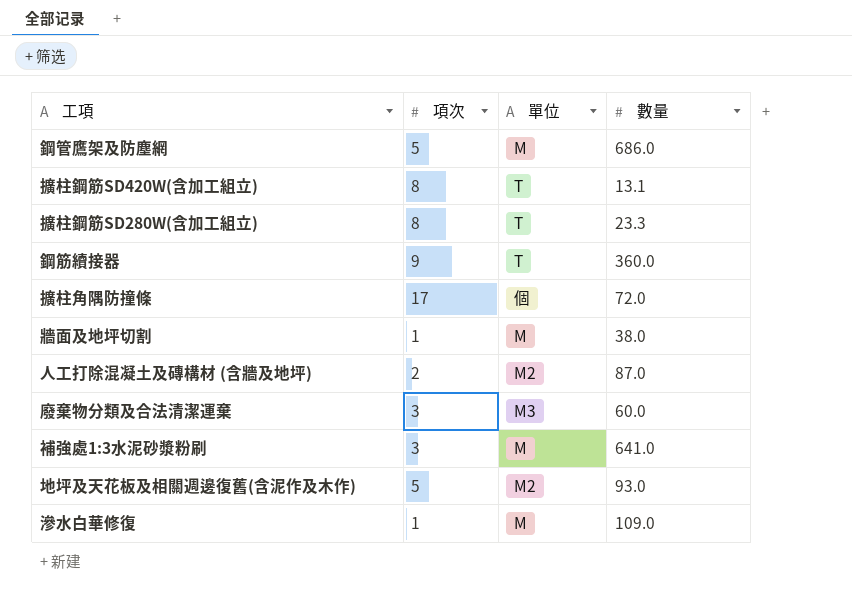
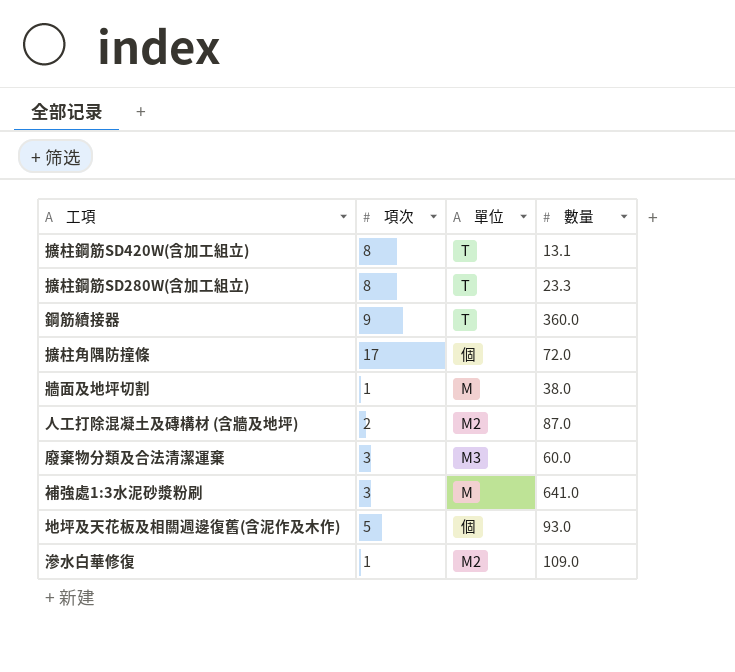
row 鋼管鷹架及防塵網: 5 | M | 686.0 -> none
地坪及天花板及相關週邊復舊(含泥作及木作) | 單位: M2 -> 個
滲水白華修復 | 單位: M -> M2

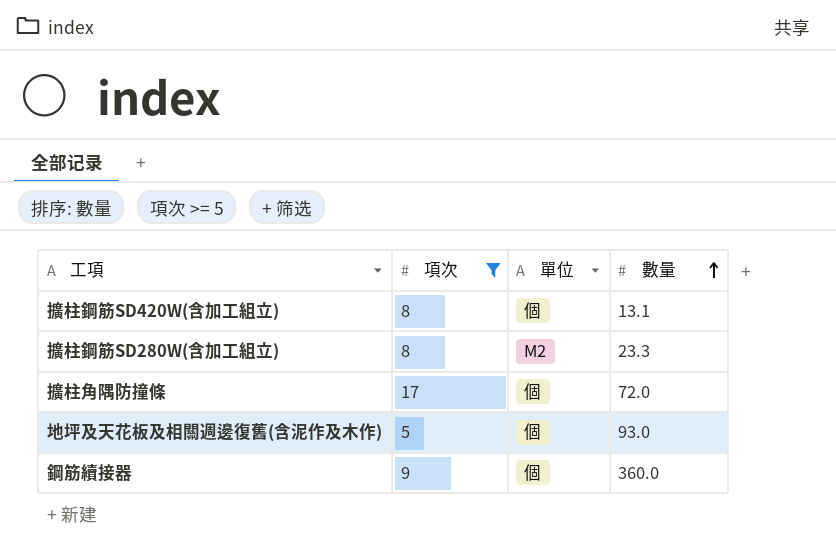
filter: none -> 項次 >= 5
row order: none -> 數量 ascending
擴柱鋼筋SD420W(含加工組立) | 單位: T -> 個
擴柱鋼筋SD280W(含加工組立) | 單位: T -> M2
鋼筋續接器 | 單位: T -> 個

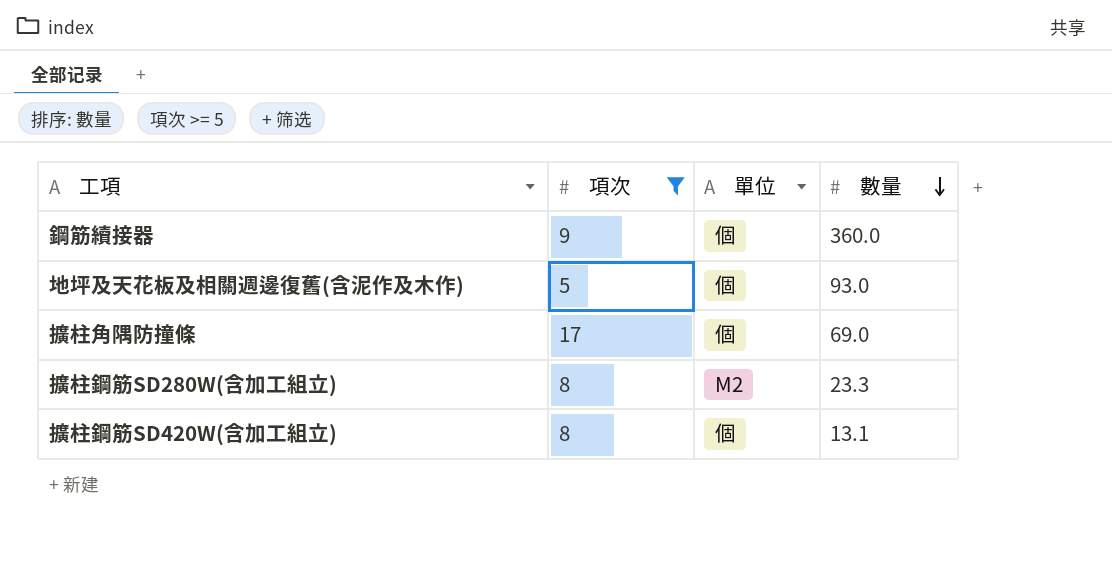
row order: 數量 ascending -> 數量 descending
擴柱角隅防撞條 | 數量: 72.0 -> 69.0

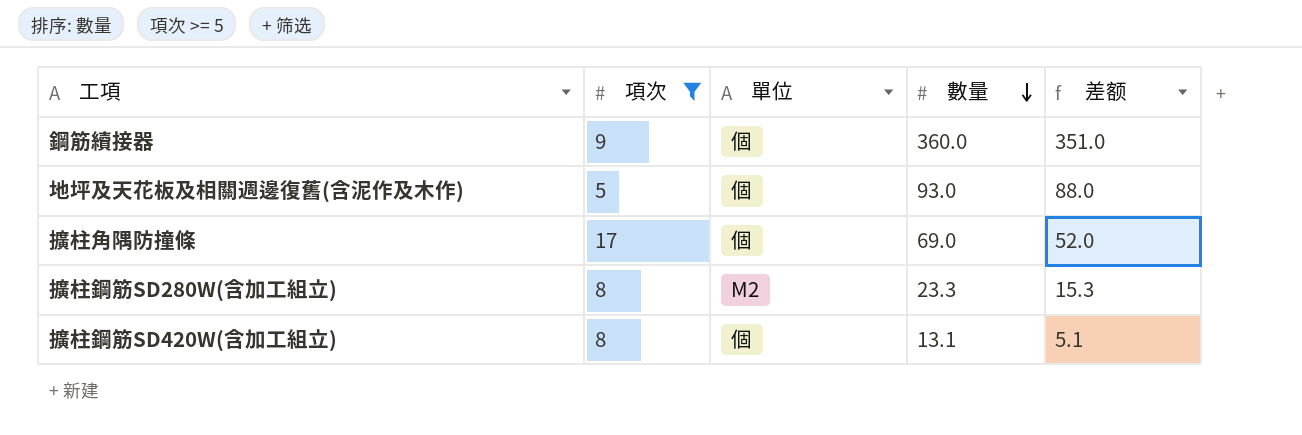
column 差额 | formula: none -> [數量] - [項次]

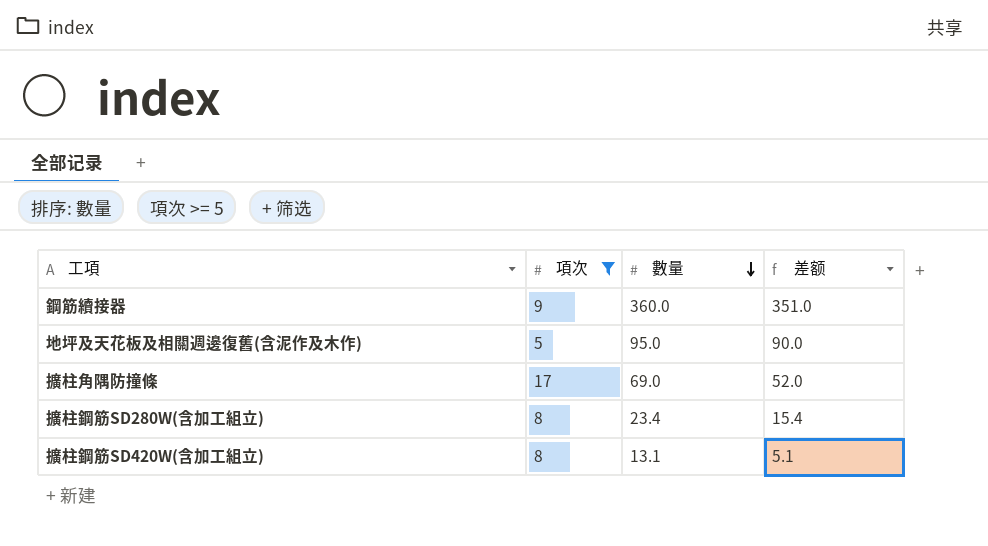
column 單位 | position: 3 -> none
地坪及天花板及相關週邊復舊(含泥作及木作) | 數量: 93.0 -> 95.0
地坪及天花板及相關週邊復舊(含泥作及木作) | 差额: 88.0 -> 90.0
擴柱鋼筋SD280W(含加工組立) | 數量: 23.3 -> 23.4
擴柱鋼筋SD280W(含加工組立) | 差额: 15.3 -> 15.4

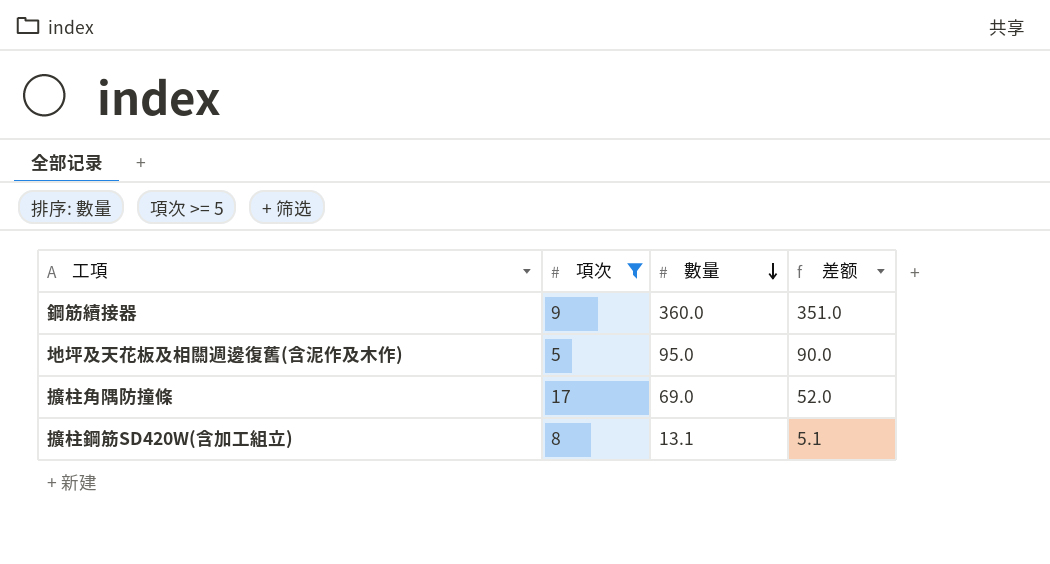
row 擴柱鋼筋SD280W(含加工組立): 8 | 23.4 | 15.4 -> none

